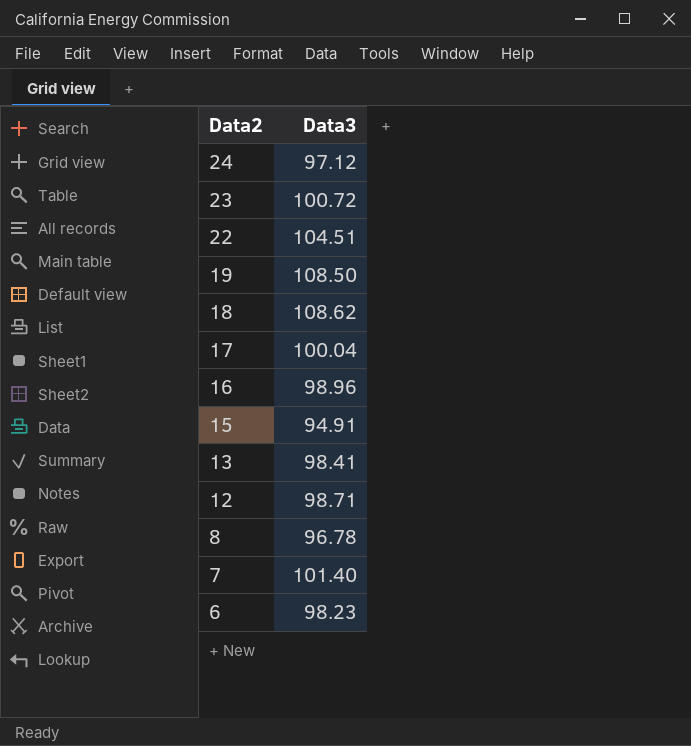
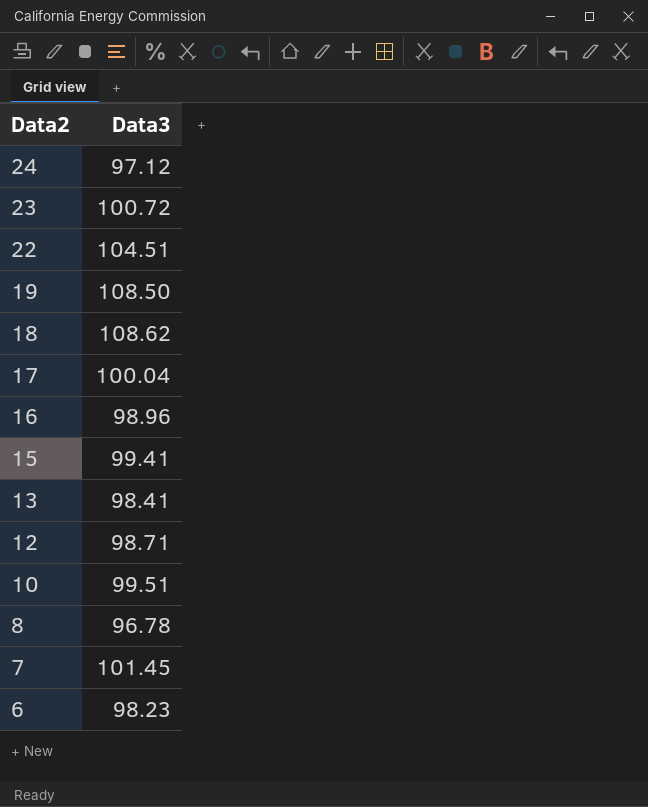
15 | Data3: 94.91 -> 99.41
row 10: none -> 99.51
7 | Data3: 101.40 -> 101.45

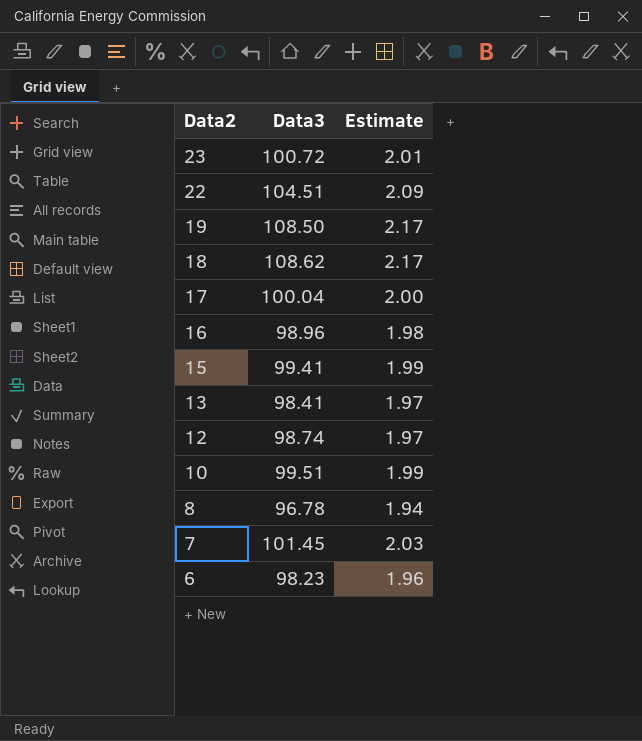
column Estimate | formula: none -> [Data3] * 0.02
row 24: 97.12 -> none
12 | Data3: 98.71 -> 98.74

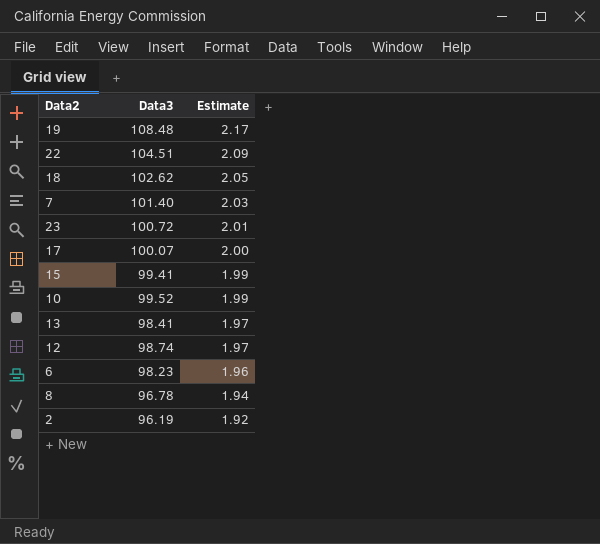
row order: Data2 descending -> Estimate descending
row 16: 98.96 | 1.98 -> none
19 | Data3: 108.50 -> 108.48
18 | Data3: 108.62 -> 102.62
18 | Estimate: 2.17 -> 2.05
7 | Data3: 101.45 -> 101.40
17 | Data3: 100.04 -> 100.07
10 | Data3: 99.51 -> 99.52
row 2: none -> 96.19 | 1.92

